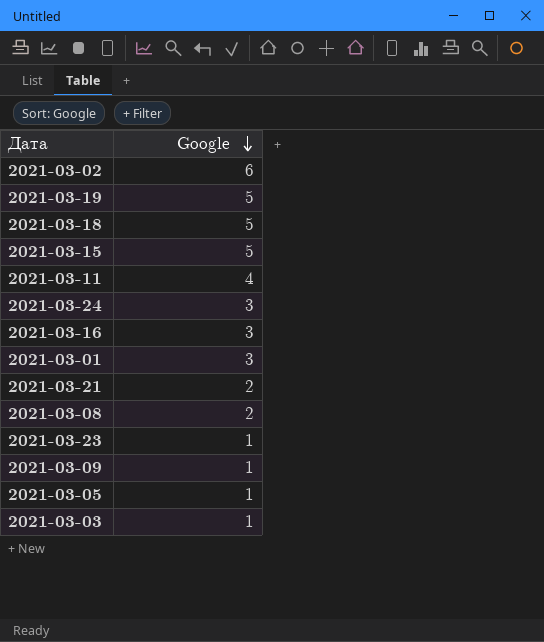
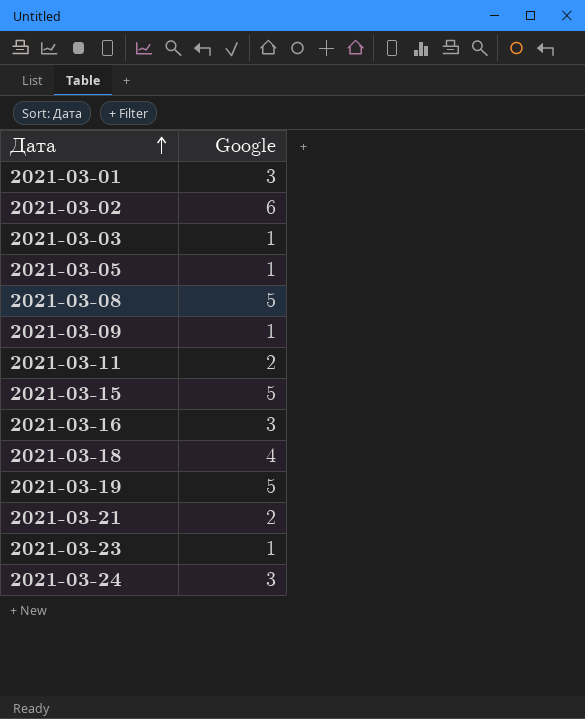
row order: Google descending -> Дата ascending
2021-03-08 | Google: 2 -> 5
2021-03-11 | Google: 4 -> 2
2021-03-18 | Google: 5 -> 4

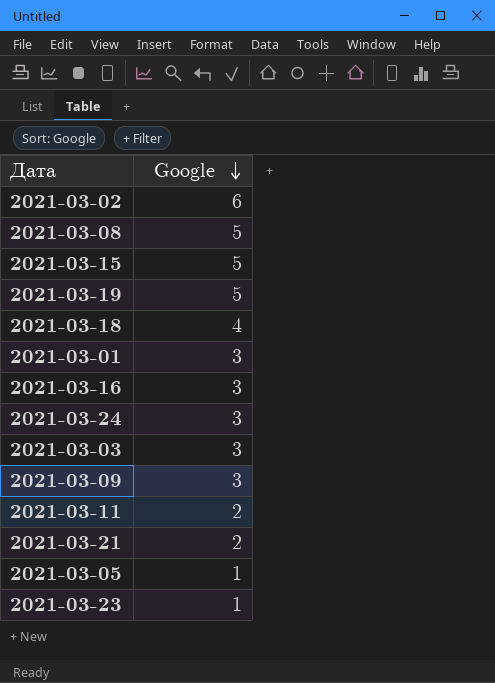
row order: Дата ascending -> Google descending
2021-03-03 | Google: 1 -> 3
2021-03-09 | Google: 1 -> 3

